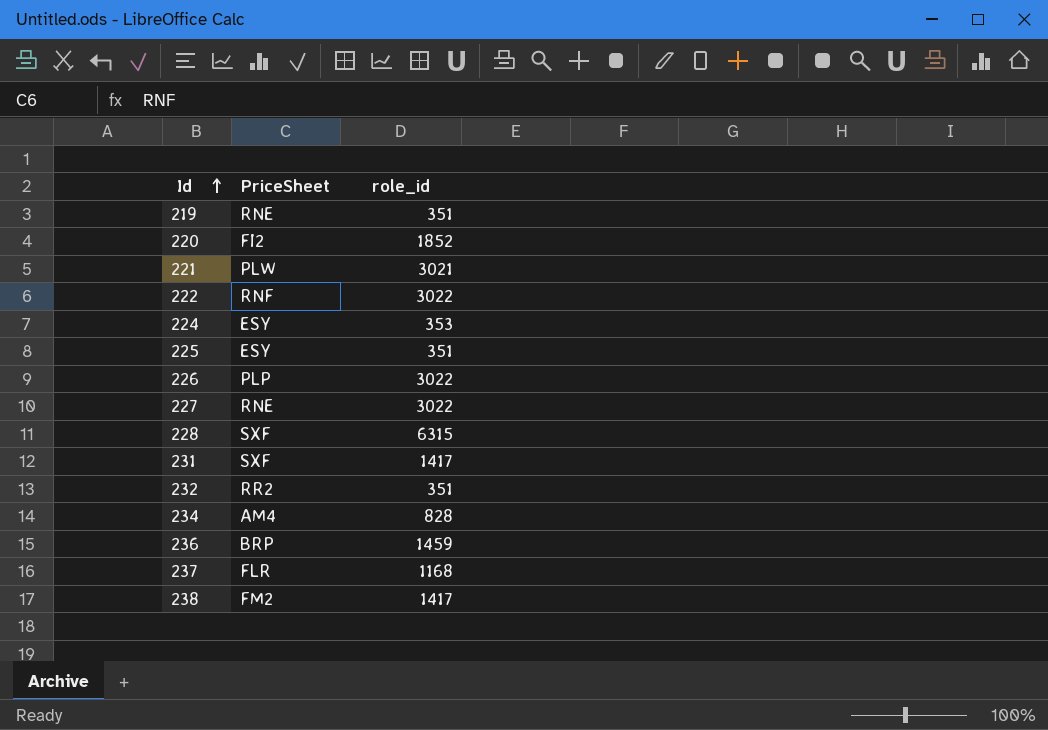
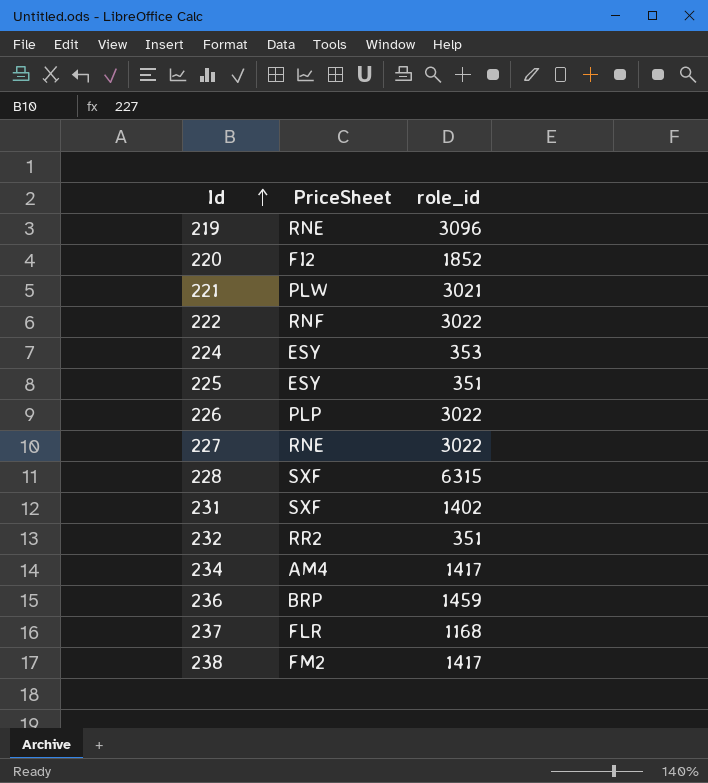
219 | role_id: 351 -> 3096
231 | role_id: 1417 -> 1402
234 | role_id: 828 -> 1417

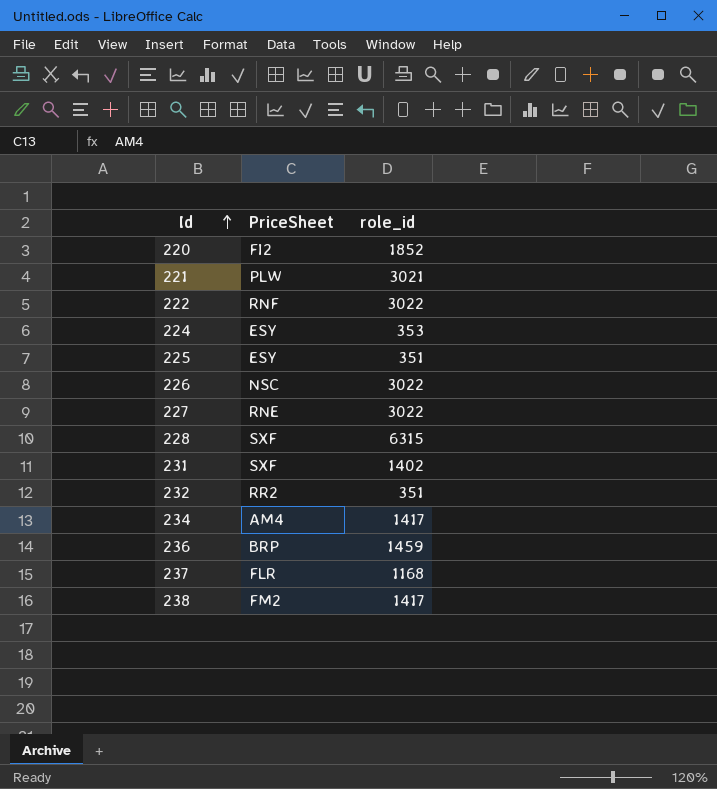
row 219: RNE | 3096 -> none
226 | PriceSheet: PLP -> NSC

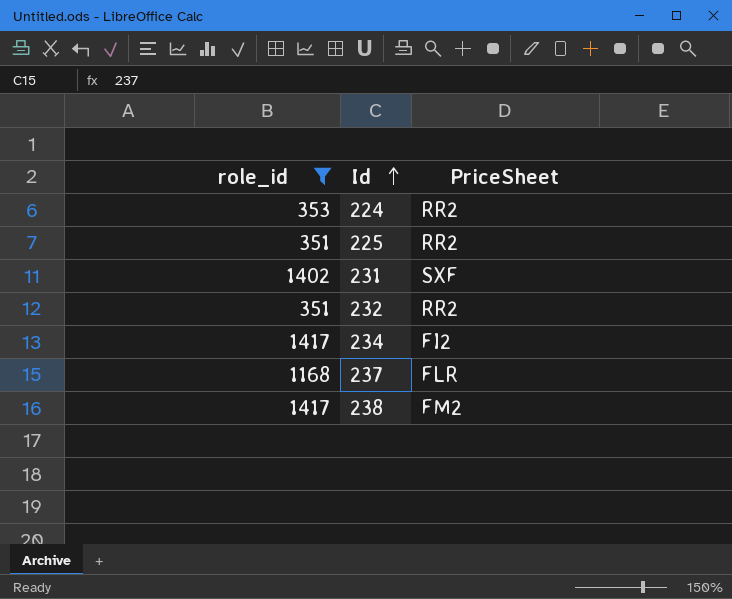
filter: none -> role_id <= 1417
column role_id | position: 3 -> 1
224 | PriceSheet: ESY -> RR2
225 | PriceSheet: ESY -> RR2
234 | PriceSheet: AM4 -> FI2

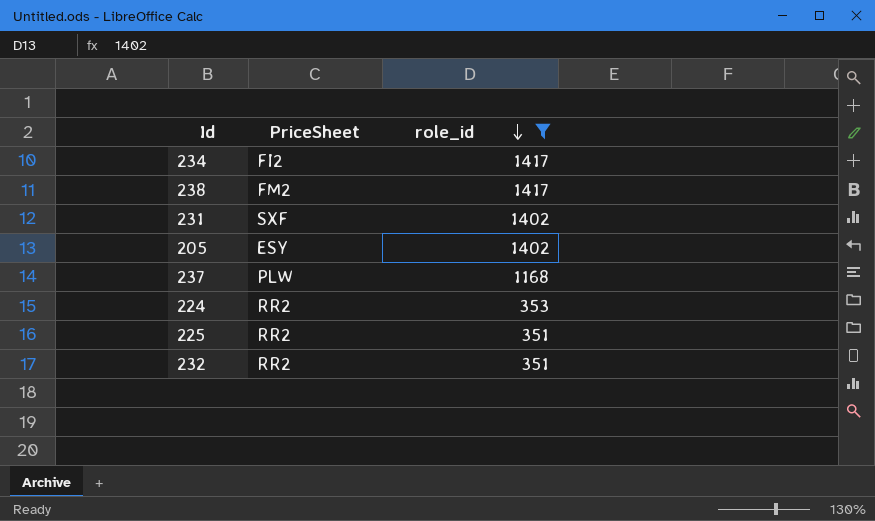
row order: Id ascending -> role_id descending
column role_id | position: 1 -> 3
row 205: none -> ESY | 1402
237 | PriceSheet: FLR -> PLW

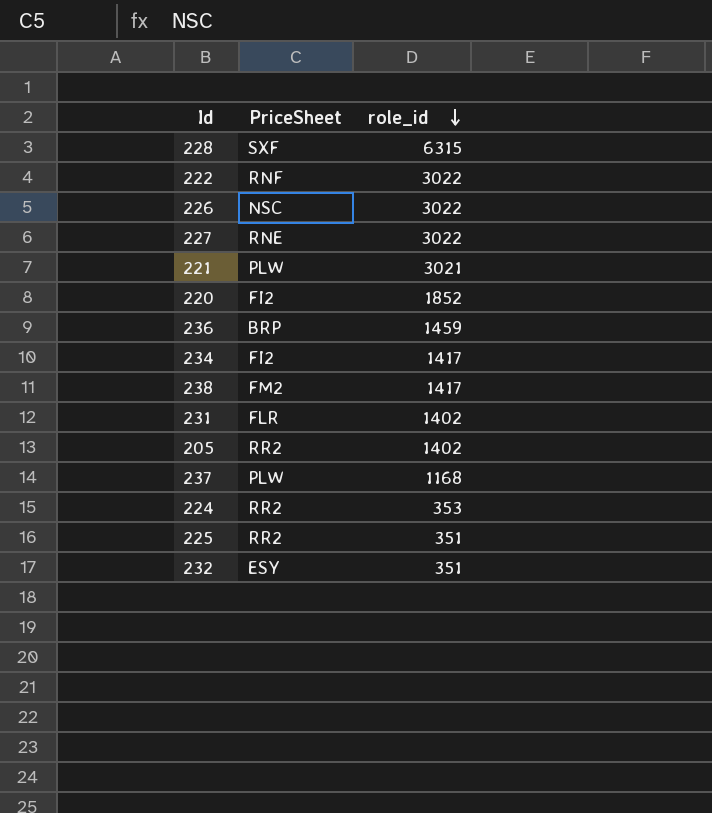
filter: role_id <= 1417 -> none
231 | PriceSheet: SXF -> FLR
205 | PriceSheet: ESY -> RR2
232 | PriceSheet: RR2 -> ESY

